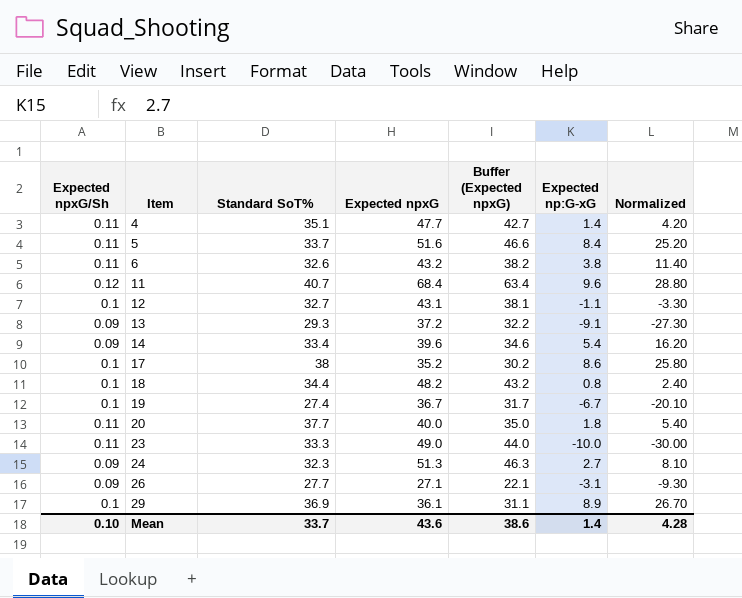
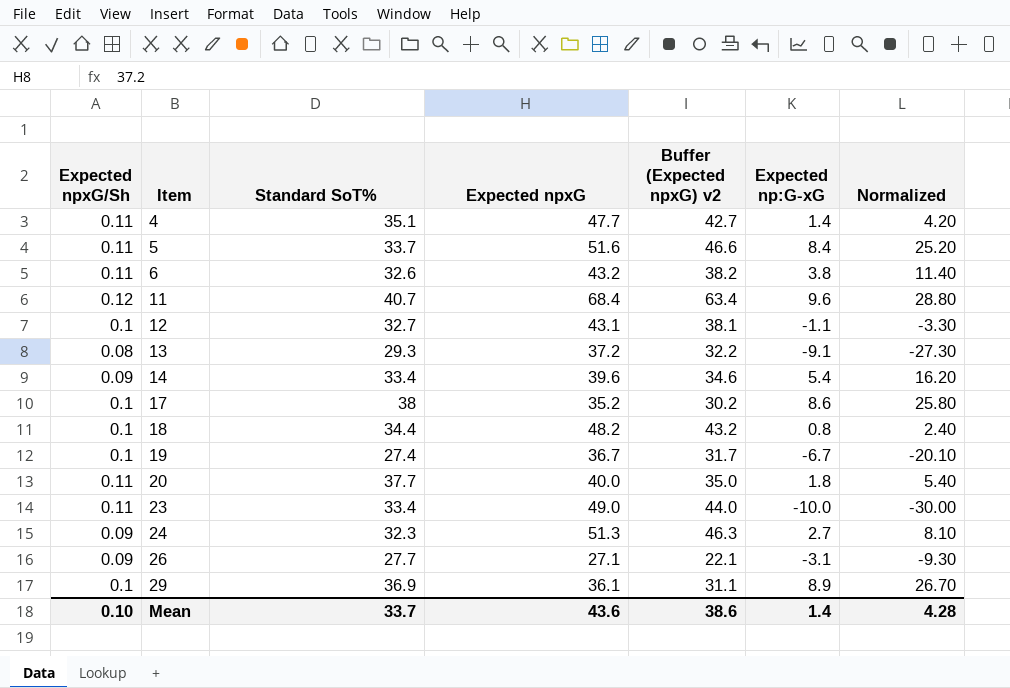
column name: Buffer (Expected npxG) -> Buffer (Expected npxG) v2
13 | Expected npxG/Sh: 0.09 -> 0.08
23 | Standard SoT%: 33.3 -> 33.4

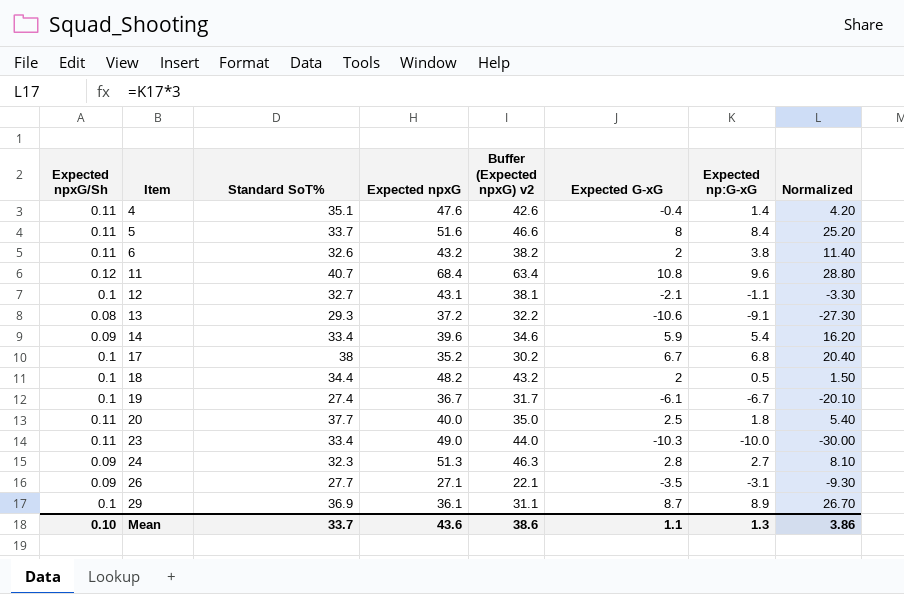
column Expected G-xG | position: none -> 6
4 | Expected npxG: 47.7 -> 47.6
4 | Buffer (Expected npxG) v2: 42.7 -> 42.6
17 | Expected np:G-xG: 8.6 -> 6.8
17 | Normalized: 25.80 -> 20.40
18 | Expected np:G-xG: 0.8 -> 0.5
18 | Normalized: 2.40 -> 1.50
Mean | Expected np:G-xG: 1.4 -> 1.3
Mean | Normalized: 4.28 -> 3.86

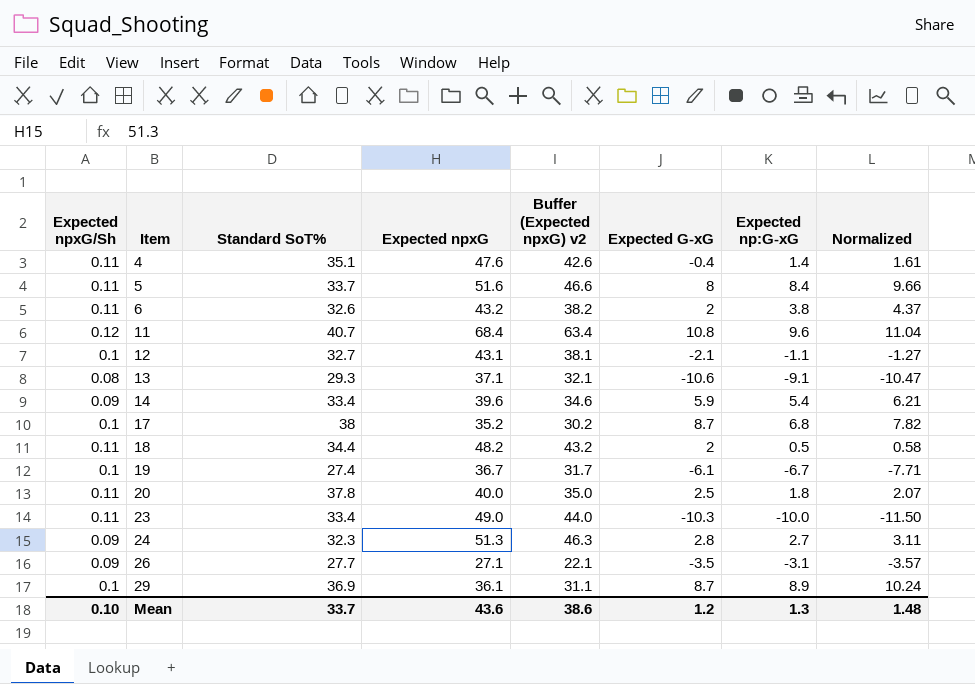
column Normalized | formula: [Expected np:G-xG] * 3 -> [Expected np:G-xG] * 1.15
13 | Expected npxG: 37.2 -> 37.1
13 | Buffer (Expected npxG) v2: 32.2 -> 32.1
17 | Expected G-xG: 6.7 -> 8.7
18 | Expected npxG/Sh: 0.1 -> 0.11
20 | Standard SoT%: 37.7 -> 37.8
Mean | Expected G-xG: 1.1 -> 1.2
Mean | Normalized: 3.86 -> 1.48

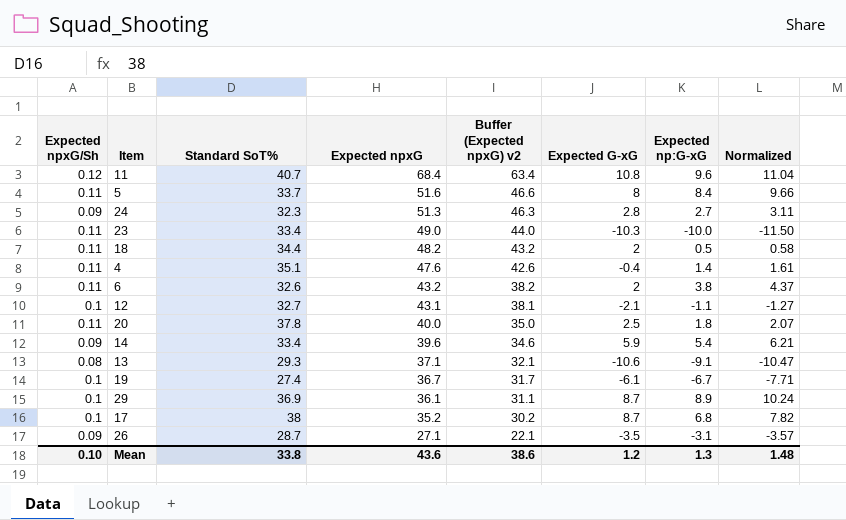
row order: Item ascending -> Expected npxG descending
26 | Standard SoT%: 27.7 -> 28.7
Mean | Standard SoT%: 33.7 -> 33.8

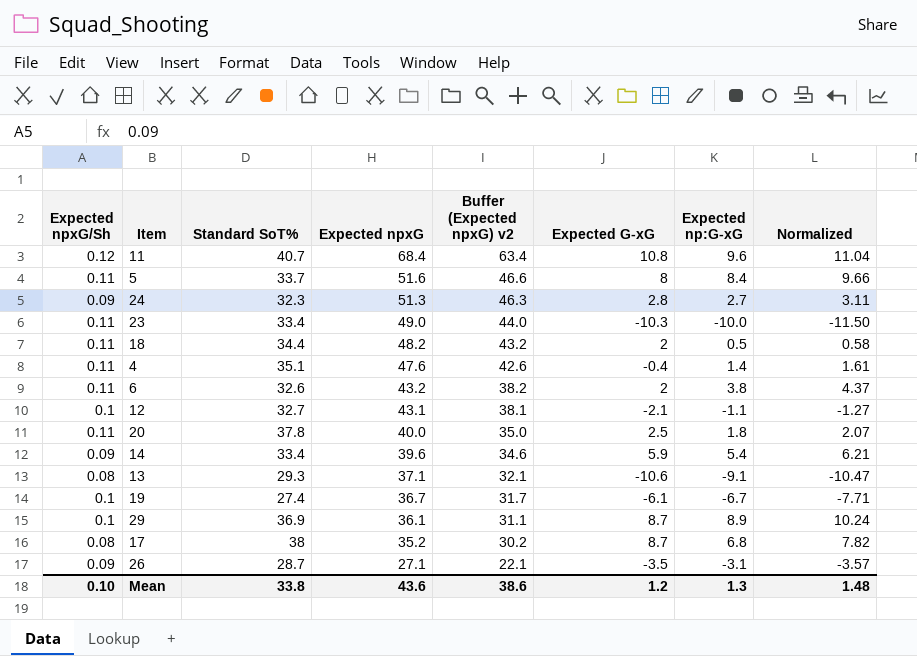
17 | Expected npxG/Sh: 0.1 -> 0.08

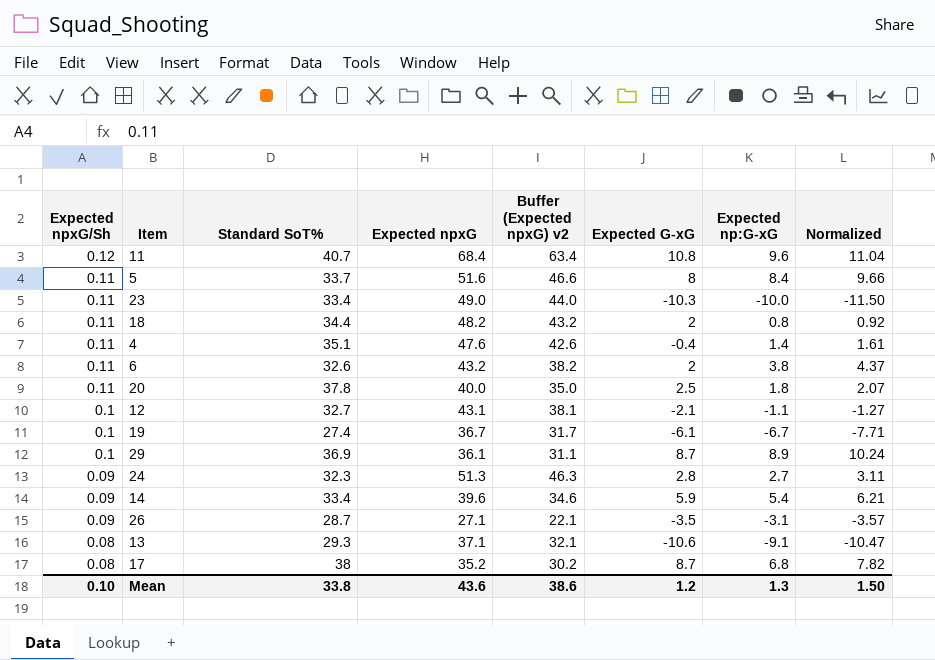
row order: Expected npxG descending -> Expected npxG/Sh descending
18 | Expected np:G-xG: 0.5 -> 0.8
18 | Normalized: 0.58 -> 0.92
Mean | Normalized: 1.48 -> 1.50

